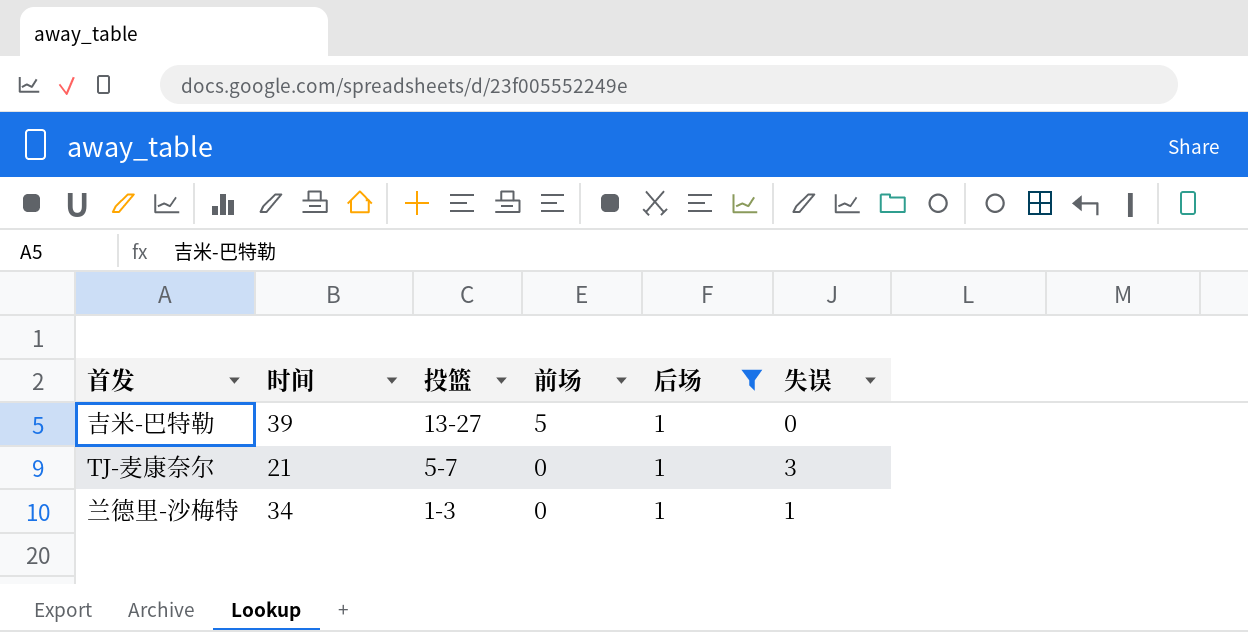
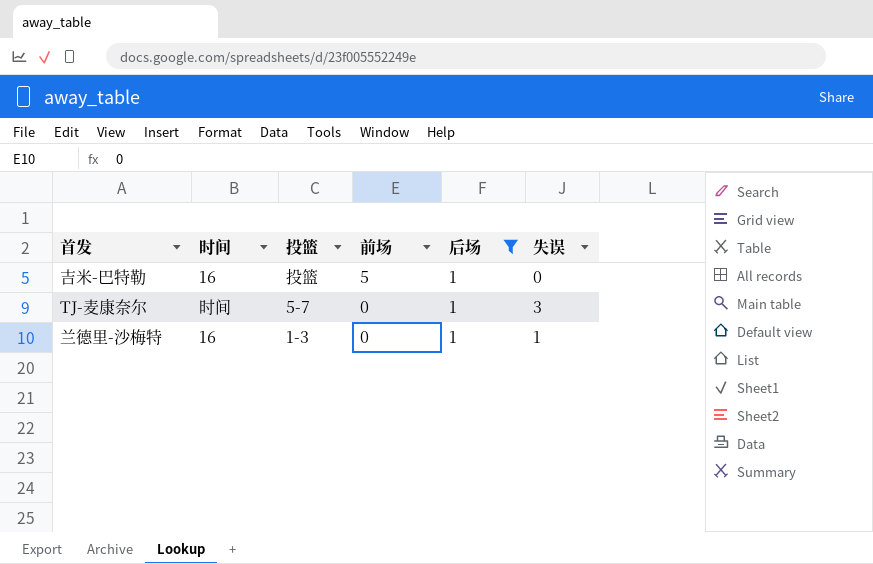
吉米-巴特勒 | 时间: 39 -> 16
吉米-巴特勒 | 投篮: 13-27 -> 投篮
TJ-麦康奈尔 | 时间: 21 -> 时间
兰德里-沙梅特 | 时间: 34 -> 16

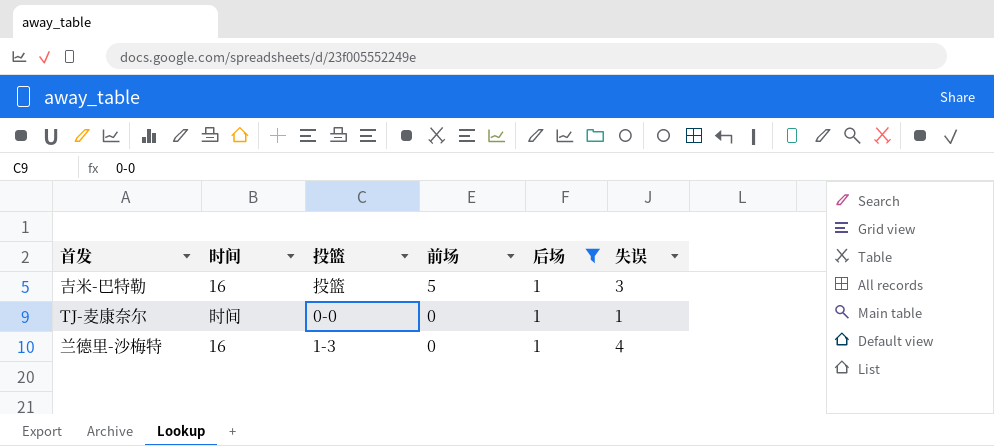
吉米-巴特勒 | 失误: 0 -> 3
TJ-麦康奈尔 | 投篮: 5-7 -> 0-0
TJ-麦康奈尔 | 失误: 3 -> 1
兰德里-沙梅特 | 失误: 1 -> 4

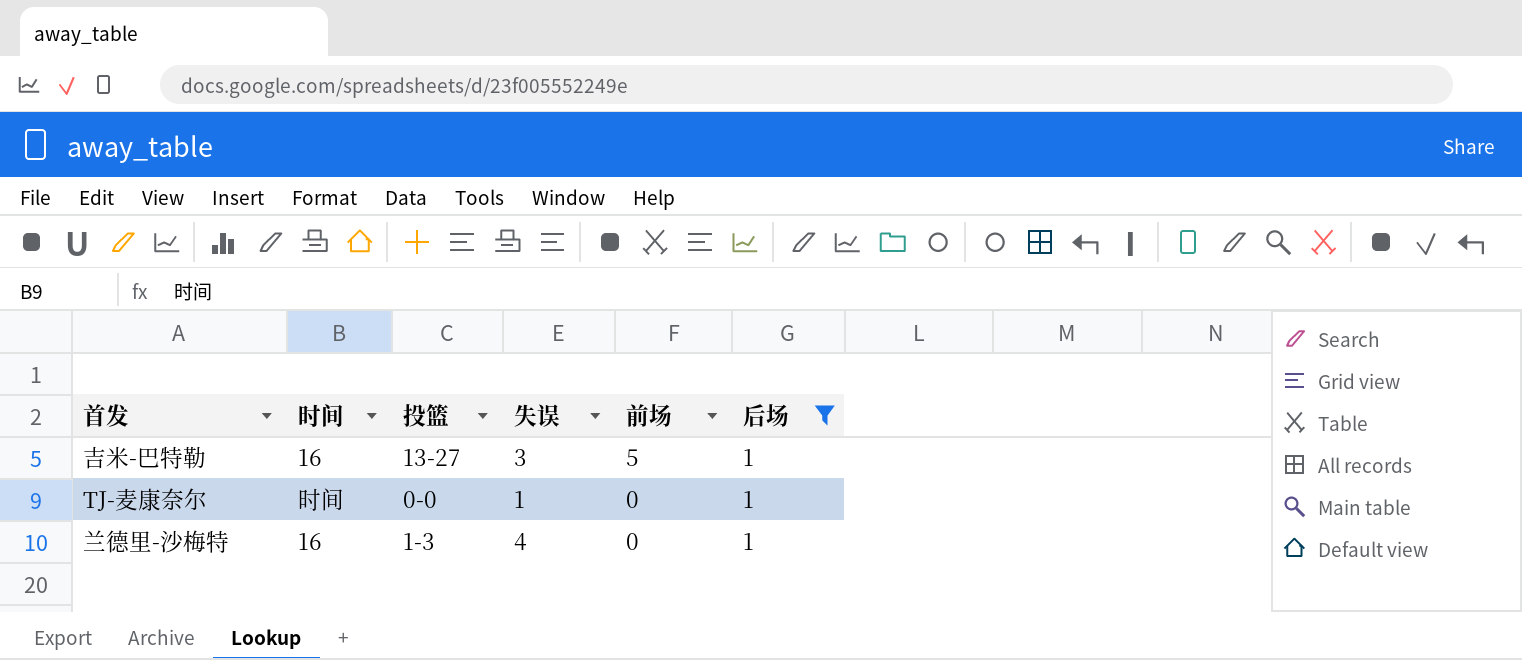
column 失误 | position: 6 -> 4
吉米-巴特勒 | 投篮: 投篮 -> 13-27

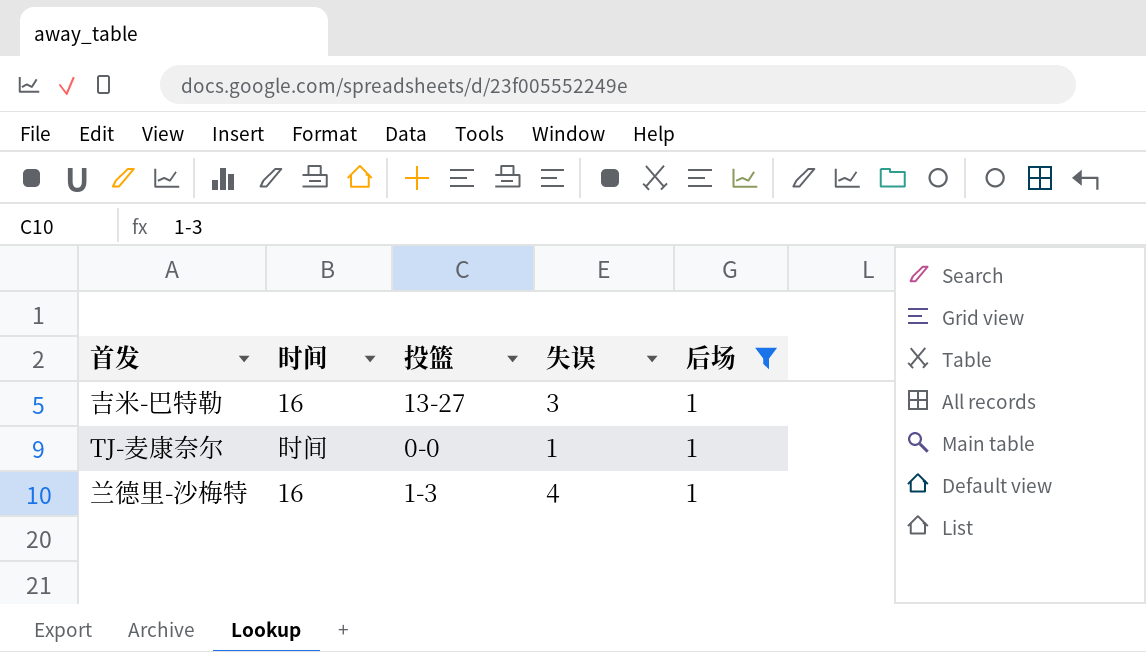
column 前场 | position: 5 -> none

